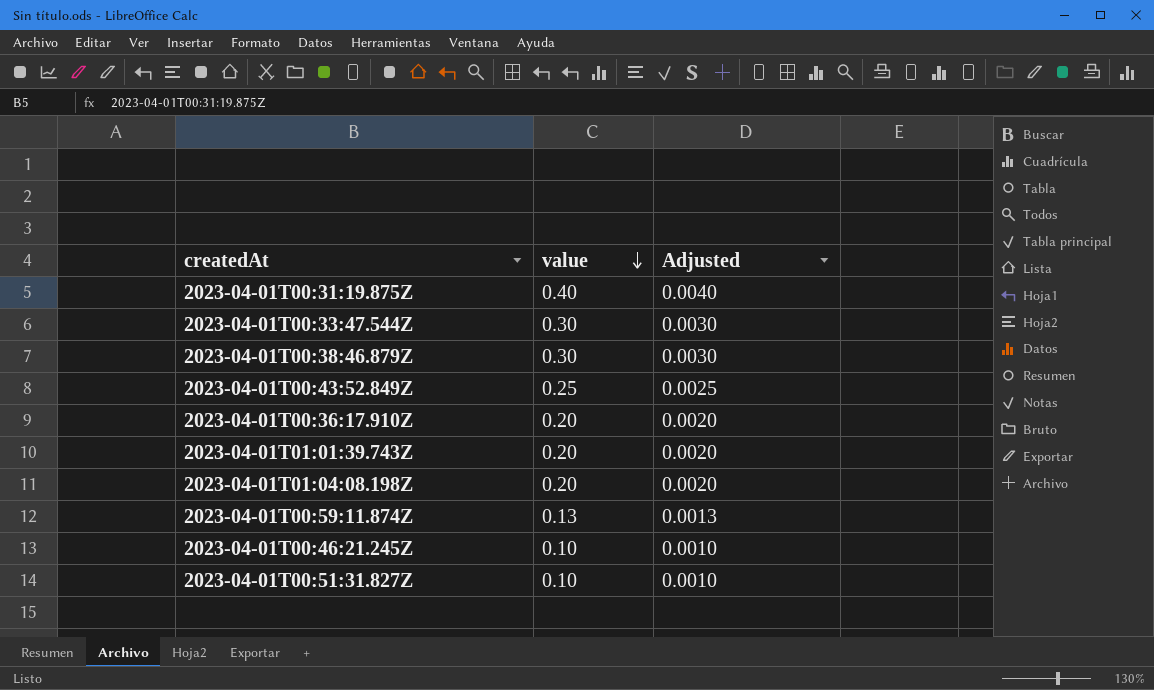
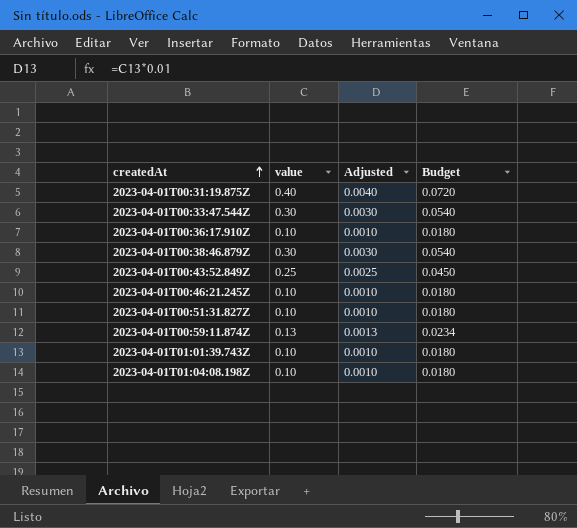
row order: value descending -> createdAt ascending
column Budget | formula: none -> [value] * 0.18
2023-04-01T00:36:17.910Z | value: 0.20 -> 0.10
2023-04-01T00:36:17.910Z | Adjusted: 0.0020 -> 0.0010
2023-04-01T01:01:39.743Z | value: 0.20 -> 0.10
2023-04-01T01:01:39.743Z | Adjusted: 0.0020 -> 0.0010
2023-04-01T01:04:08.198Z | value: 0.20 -> 0.10
2023-04-01T01:04:08.198Z | Adjusted: 0.0020 -> 0.0010

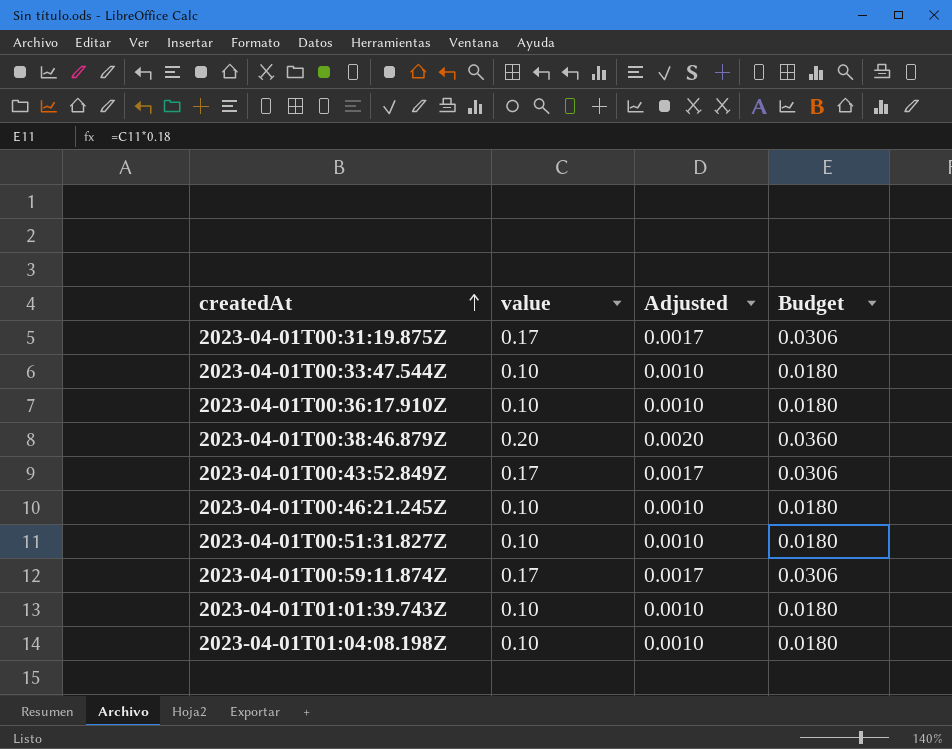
2023-04-01T00:31:19.875Z | value: 0.40 -> 0.17
2023-04-01T00:31:19.875Z | Adjusted: 0.0040 -> 0.0017
2023-04-01T00:31:19.875Z | Budget: 0.0720 -> 0.0306
2023-04-01T00:33:47.544Z | value: 0.30 -> 0.10
2023-04-01T00:33:47.544Z | Adjusted: 0.0030 -> 0.0010
2023-04-01T00:33:47.544Z | Budget: 0.0540 -> 0.0180
2023-04-01T00:38:46.879Z | value: 0.30 -> 0.20
2023-04-01T00:38:46.879Z | Adjusted: 0.0030 -> 0.0020
2023-04-01T00:38:46.879Z | Budget: 0.0540 -> 0.0360
2023-04-01T00:43:52.849Z | value: 0.25 -> 0.17
2023-04-01T00:43:52.849Z | Adjusted: 0.0025 -> 0.0017
2023-04-01T00:43:52.849Z | Budget: 0.0450 -> 0.0306
2023-04-01T00:59:11.874Z | value: 0.13 -> 0.17
2023-04-01T00:59:11.874Z | Adjusted: 0.0013 -> 0.0017
2023-04-01T00:59:11.874Z | Budget: 0.0234 -> 0.0306

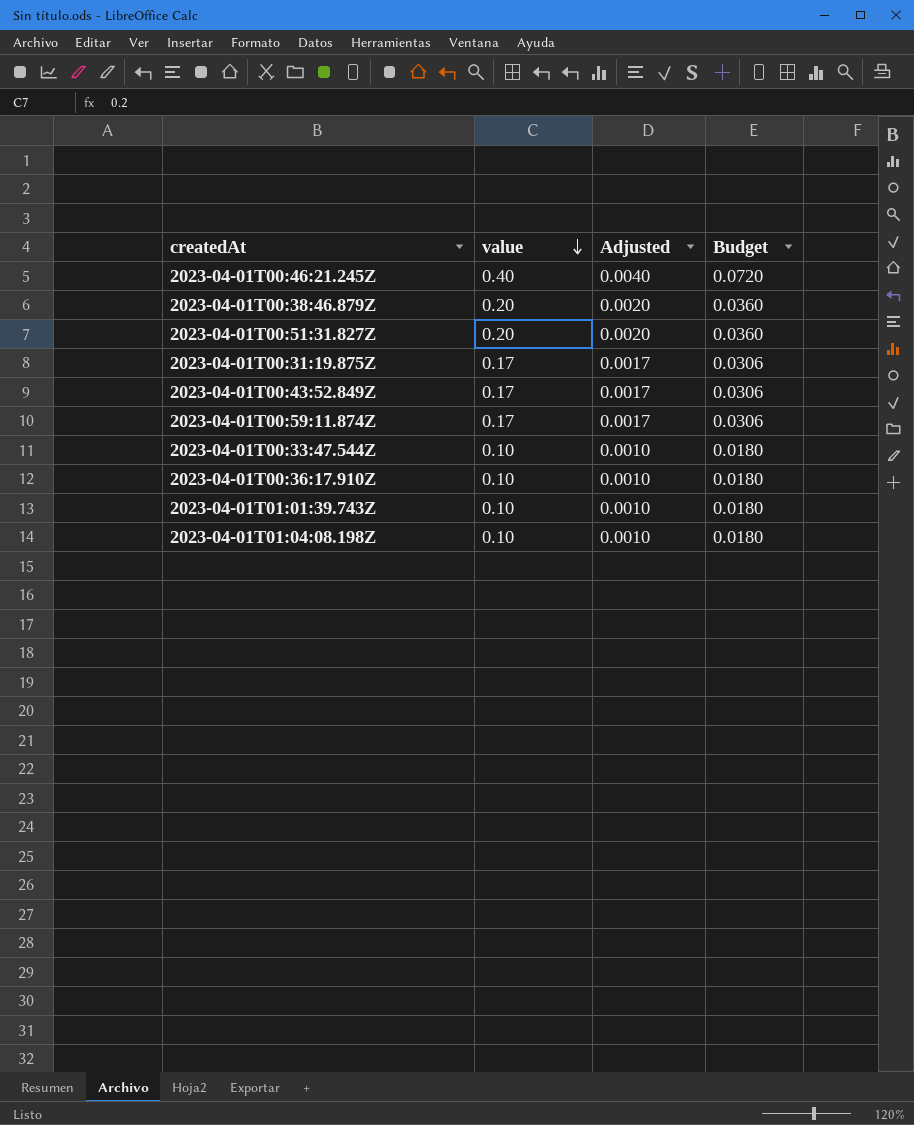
row order: createdAt ascending -> value descending
2023-04-01T00:46:21.245Z | value: 0.10 -> 0.40
2023-04-01T00:46:21.245Z | Adjusted: 0.0010 -> 0.0040
2023-04-01T00:46:21.245Z | Budget: 0.0180 -> 0.0720
2023-04-01T00:51:31.827Z | value: 0.10 -> 0.20
2023-04-01T00:51:31.827Z | Adjusted: 0.0010 -> 0.0020
2023-04-01T00:51:31.827Z | Budget: 0.0180 -> 0.0360

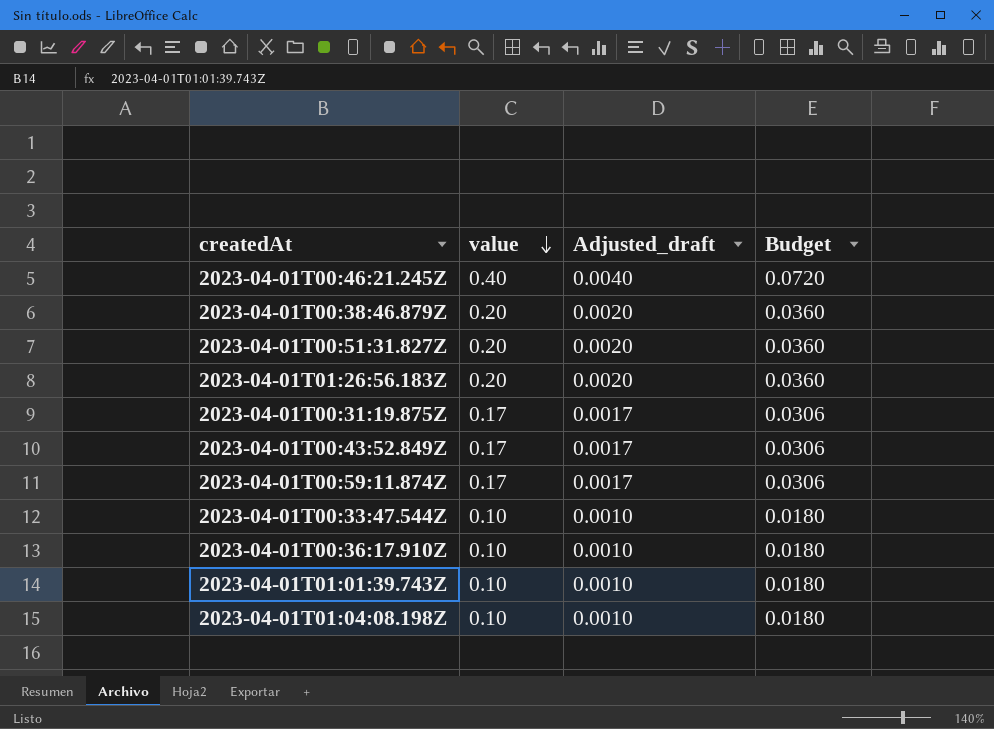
column name: Adjusted -> Adjusted_draft
row 2023-04-01T01:26:56.183Z: none -> 0.20 | 0.0020 | 0.0360

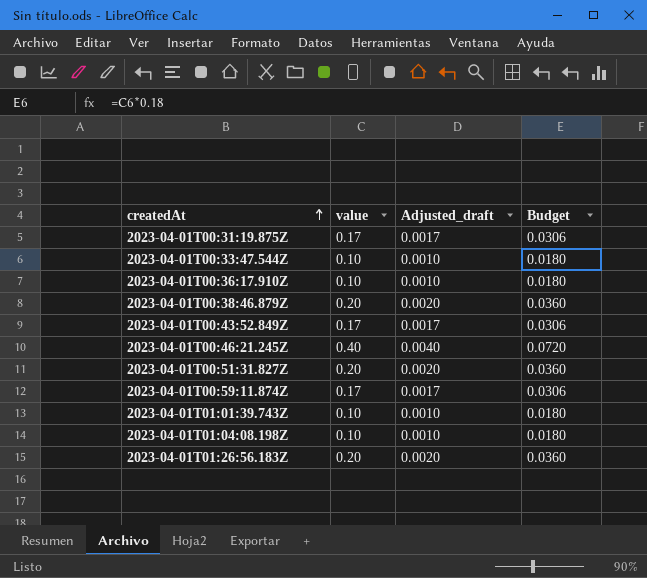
row order: value descending -> createdAt ascending

